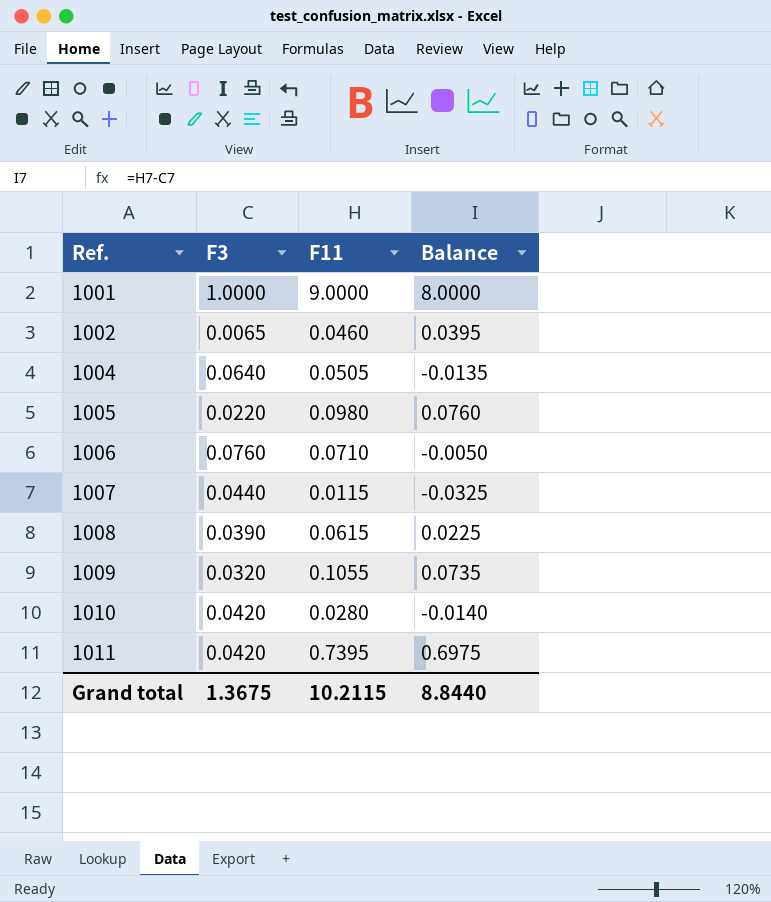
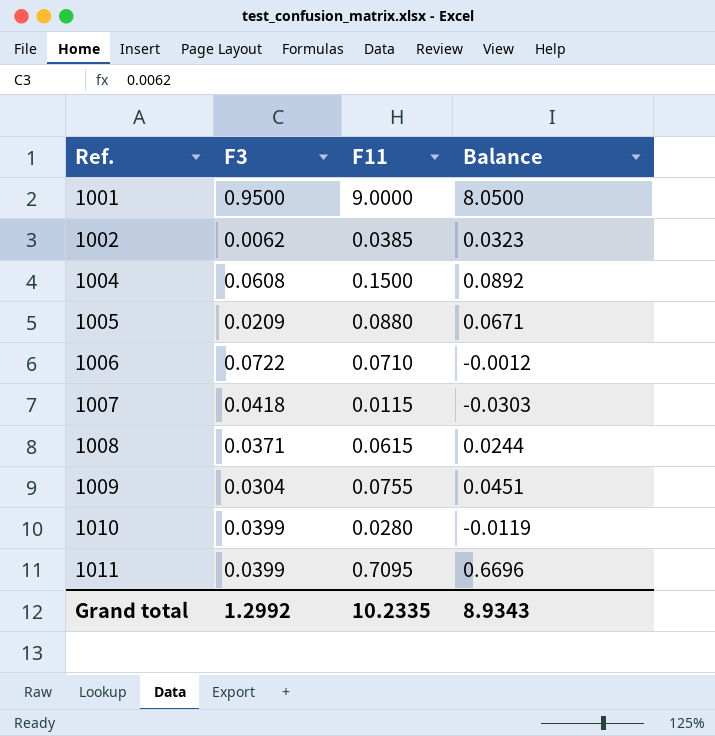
1001 | F3: 1.0000 -> 0.9500
1001 | Balance: 8.0000 -> 8.0500
1002 | F3: 0.0065 -> 0.0062
1002 | F11: 0.0460 -> 0.0385
1002 | Balance: 0.0395 -> 0.0323
1004 | F3: 0.0640 -> 0.0608
1004 | F11: 0.0505 -> 0.1500
1004 | Balance: -0.0135 -> 0.0892
1005 | F3: 0.0220 -> 0.0209
1005 | F11: 0.0980 -> 0.0880
1005 | Balance: 0.0760 -> 0.0671
1006 | F3: 0.0760 -> 0.0722
1006 | Balance: -0.0050 -> -0.0012
1007 | F3: 0.0440 -> 0.0418
1007 | Balance: -0.0325 -> -0.0303
1008 | F3: 0.0390 -> 0.0371
1008 | Balance: 0.0225 -> 0.0244
1009 | F3: 0.0320 -> 0.0304
1009 | F11: 0.1055 -> 0.0755
1009 | Balance: 0.0735 -> 0.0451
1010 | F3: 0.0420 -> 0.0399
1010 | Balance: -0.0140 -> -0.0119
1011 | F3: 0.0420 -> 0.0399
1011 | F11: 0.7395 -> 0.7095
1011 | Balance: 0.6975 -> 0.6696
Grand total | F3: 1.3675 -> 1.2992
Grand total | F11: 10.2115 -> 10.2335
Grand total | Balance: 8.8440 -> 8.9343

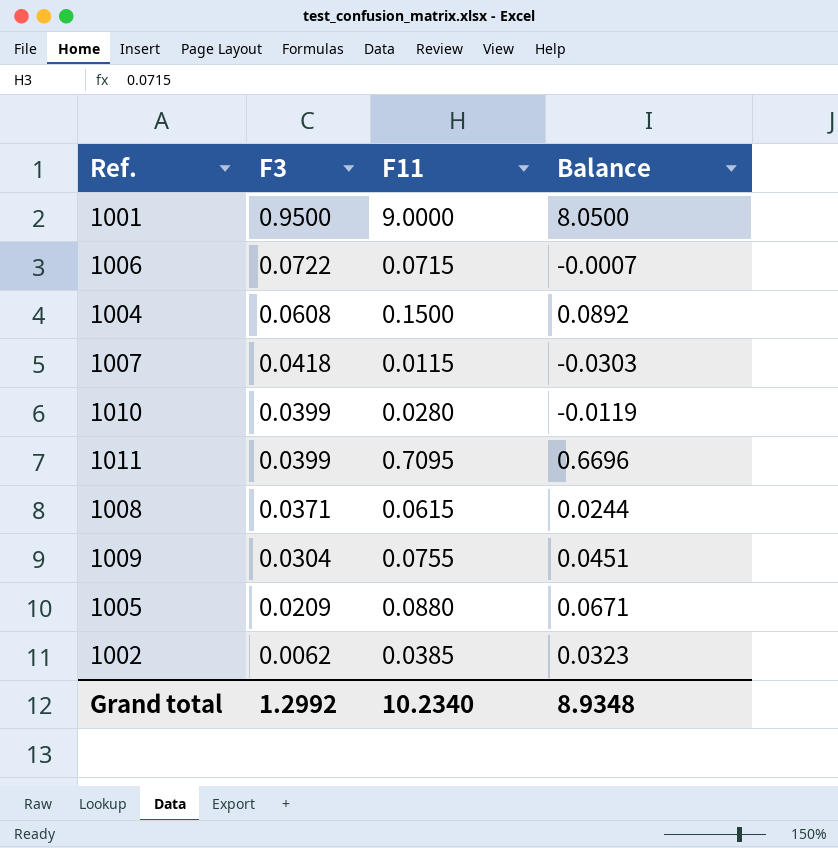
row order: Ref. ascending -> F3 descending
1006 | F11: 0.0710 -> 0.0715
1006 | Balance: -0.0012 -> -0.0007
Grand total | F11: 10.2335 -> 10.2340
Grand total | Balance: 8.9343 -> 8.9348

